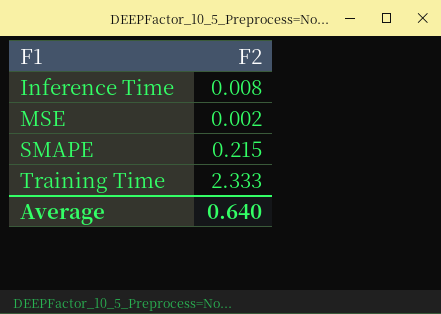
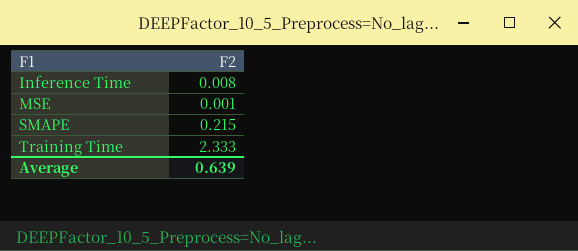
MSE | F2: 0.002 -> 0.001
Average | F2: 0.640 -> 0.639

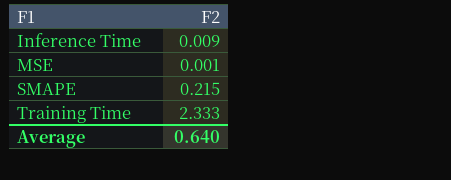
Inference Time | F2: 0.008 -> 0.009
Average | F2: 0.639 -> 0.640

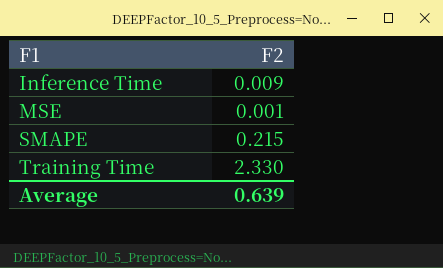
Training Time | F2: 2.333 -> 2.330
Average | F2: 0.640 -> 0.639

